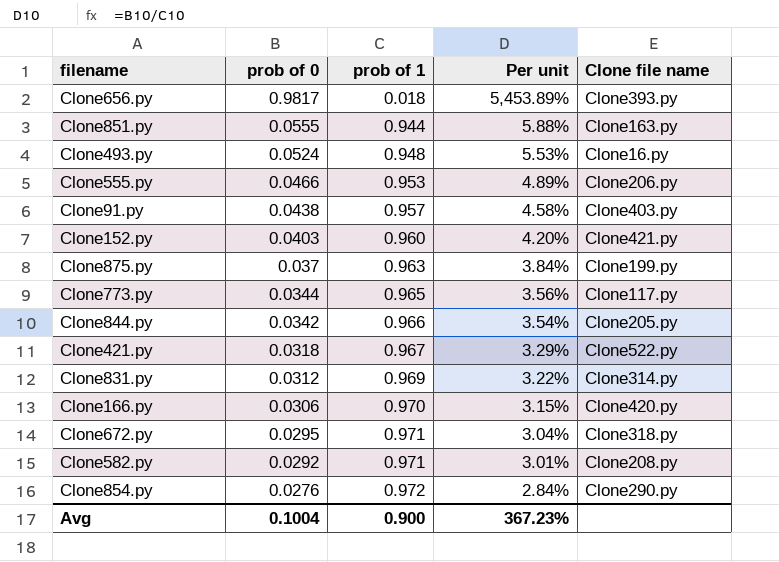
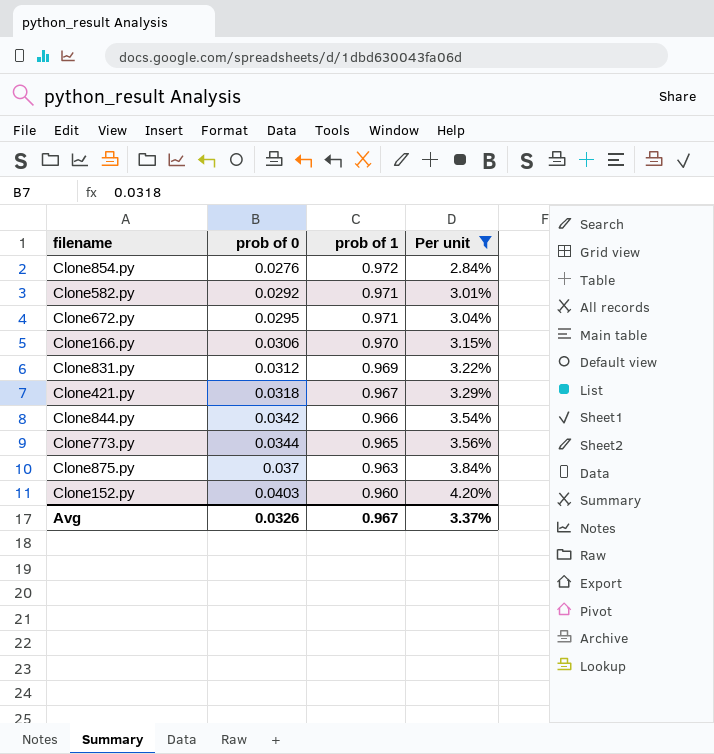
filter: none -> Per unit <= 4.20%
row order: prob of 0 descending -> prob of 0 ascending
column Clone file name | position: 5 -> none
Avg | prob of 0: 0.1004 -> 0.0326
Avg | prob of 1: 0.900 -> 0.967
Avg | Per unit: 367.23% -> 3.37%

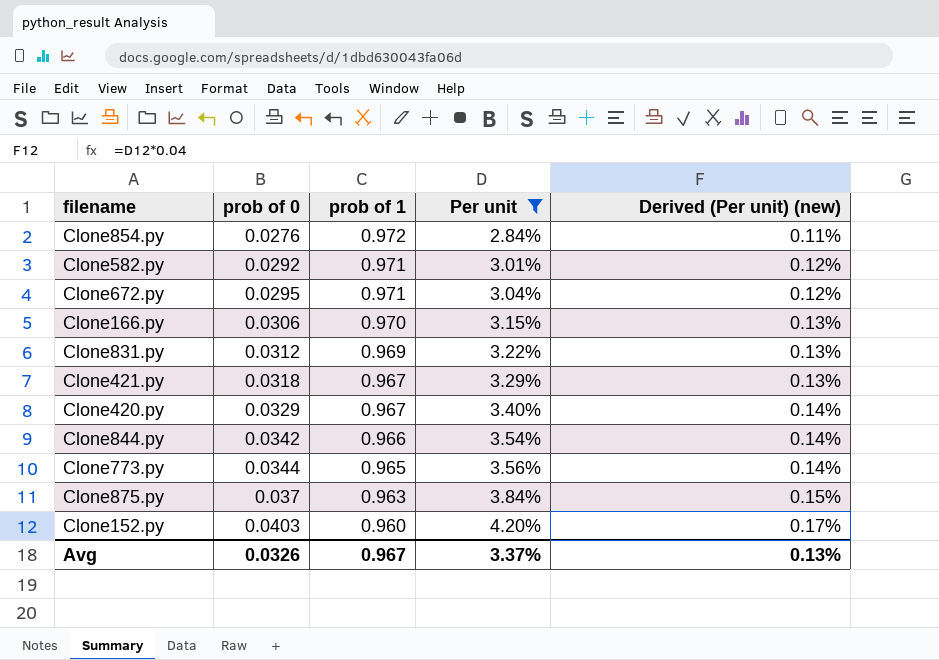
column Derived (Per unit) (new) | formula: none -> [Per unit] * 0.04
row Clone420.py: none -> 0.0329 | 0.967 | 3.40% | 0.14%

